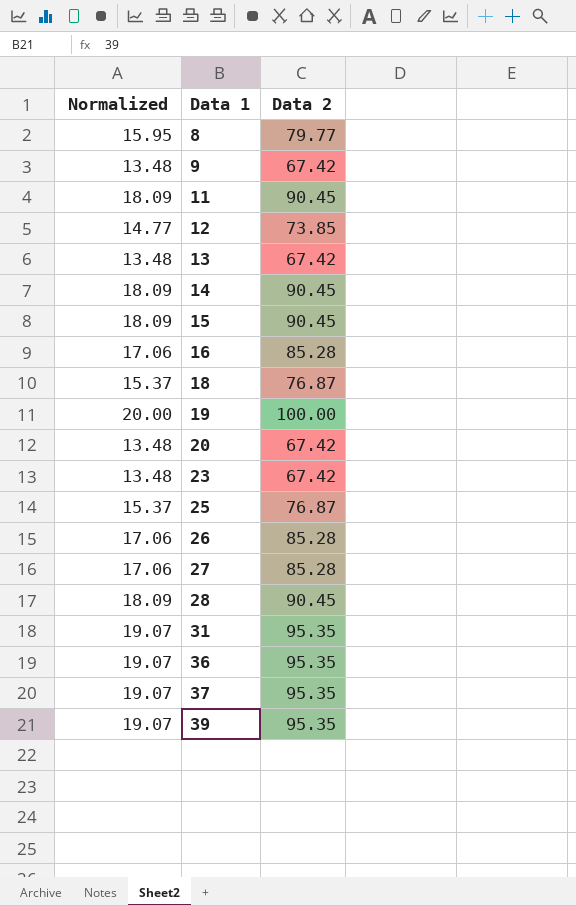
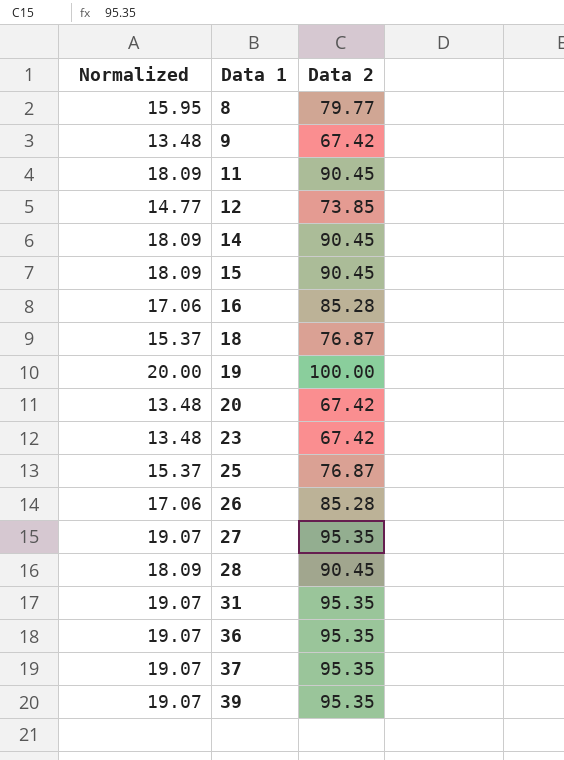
row 13: 13.48 | 67.42 -> none
27 | Normalized: 17.06 -> 19.07
27 | Data 2: 85.28 -> 95.35

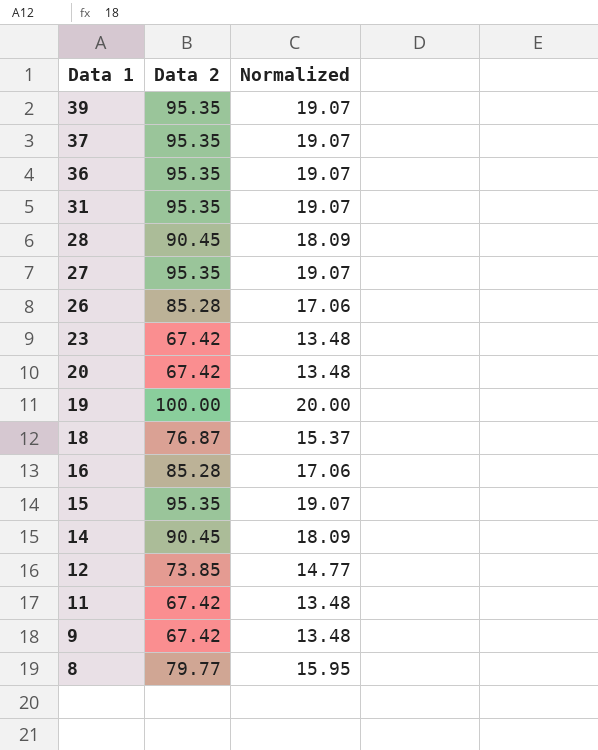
row order: Data 1 ascending -> Data 1 descending
column Normalized | position: 1 -> 3
row 25: 15.37 | 76.87 -> none
15 | Data 2: 90.45 -> 95.35
15 | Normalized: 18.09 -> 19.07
11 | Data 2: 90.45 -> 67.42
11 | Normalized: 18.09 -> 13.48

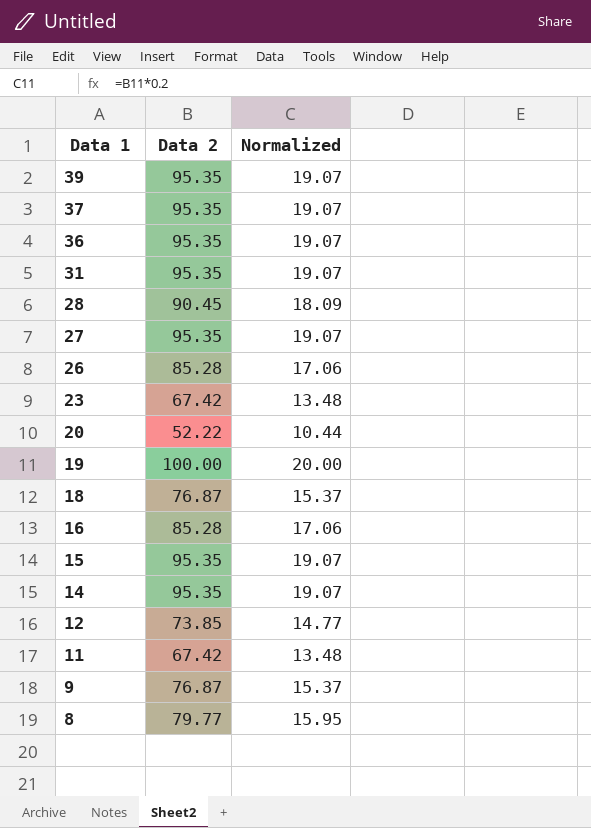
20 | Data 2: 67.42 -> 52.22
20 | Normalized: 13.48 -> 10.44
14 | Data 2: 90.45 -> 95.35
14 | Normalized: 18.09 -> 19.07
9 | Data 2: 67.42 -> 76.87
9 | Normalized: 13.48 -> 15.37

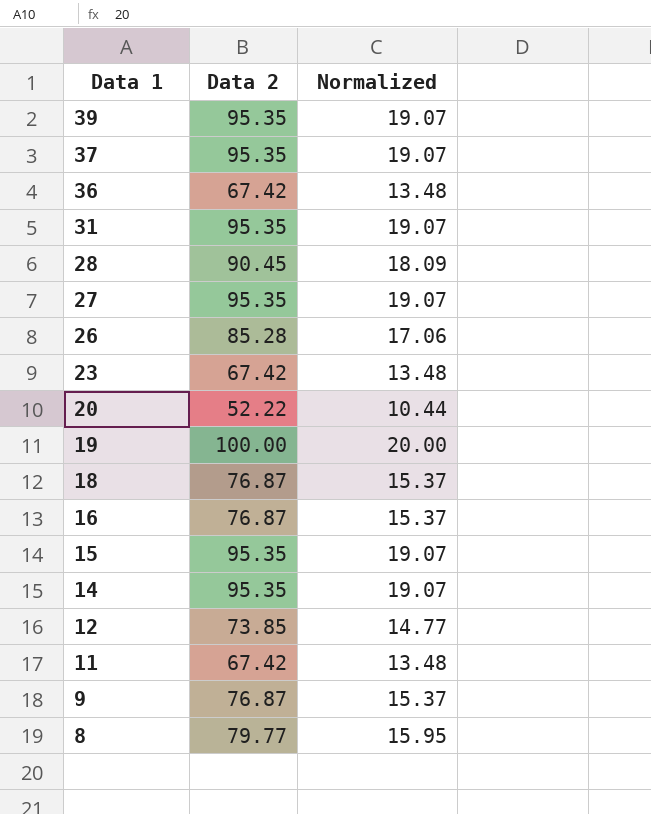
36 | Data 2: 95.35 -> 67.42
36 | Normalized: 19.07 -> 13.48
16 | Data 2: 85.28 -> 76.87
16 | Normalized: 17.06 -> 15.37

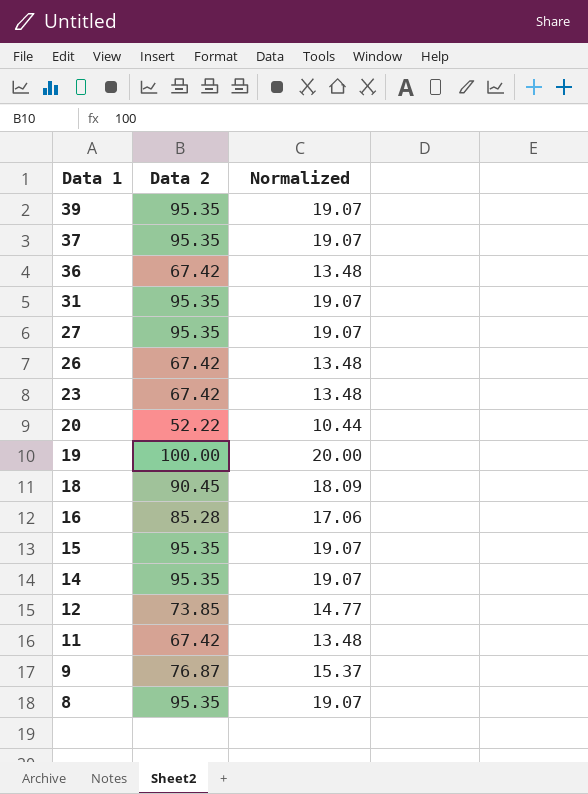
row 28: 90.45 | 18.09 -> none
26 | Data 2: 85.28 -> 67.42
26 | Normalized: 17.06 -> 13.48
18 | Data 2: 76.87 -> 90.45
18 | Normalized: 15.37 -> 18.09
16 | Data 2: 76.87 -> 85.28
16 | Normalized: 15.37 -> 17.06
8 | Data 2: 79.77 -> 95.35
8 | Normalized: 15.95 -> 19.07

